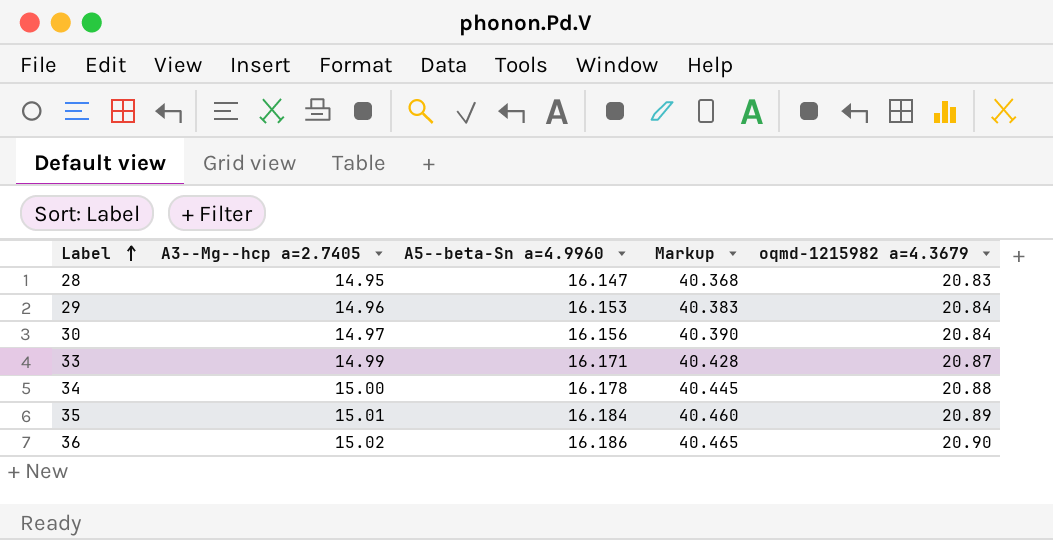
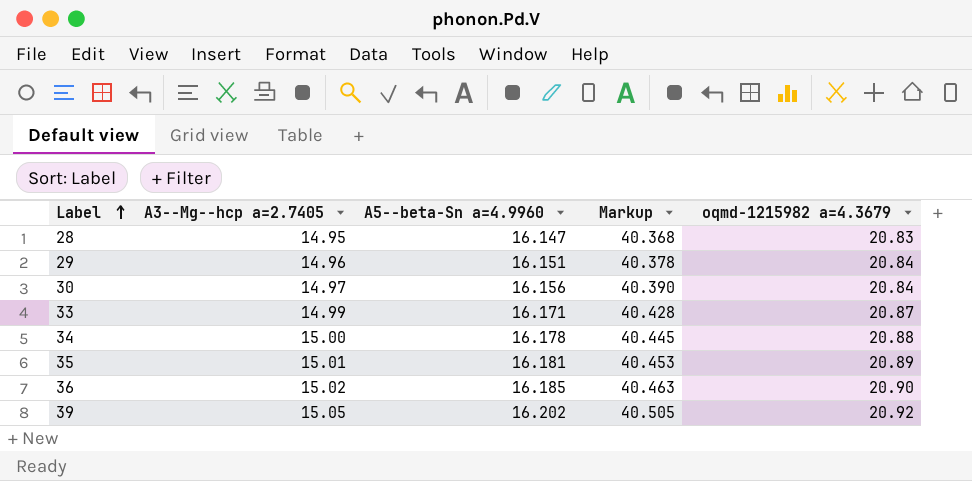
29 | A5--beta-Sn a=4.9960: 16.153 -> 16.151
29 | Markup: 40.383 -> 40.378
35 | A5--beta-Sn a=4.9960: 16.184 -> 16.181
35 | Markup: 40.460 -> 40.453
36 | A5--beta-Sn a=4.9960: 16.186 -> 16.185
36 | Markup: 40.465 -> 40.463
row 39: none -> 15.05 | 16.202 | 40.505 | 20.92

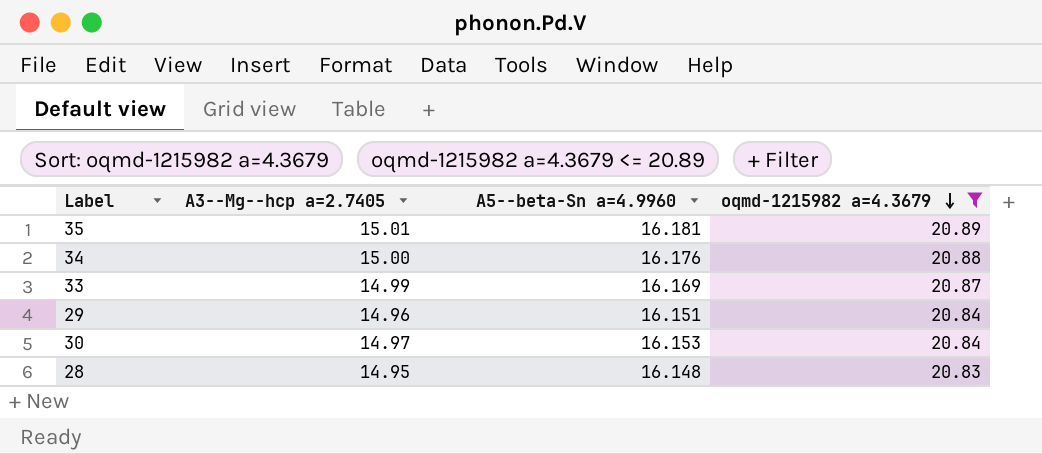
filter: none -> oqmd-1215982 a=4.3679 <= 20.89
row order: Label ascending -> oqmd-1215982 a=4.3679 descending
column Markup | formula: [A5--beta-Sn a=4.9960] * 2.5 -> none
34 | A5--beta-Sn a=4.9960: 16.178 -> 16.176
33 | A5--beta-Sn a=4.9960: 16.171 -> 16.169
30 | A5--beta-Sn a=4.9960: 16.156 -> 16.153
28 | A5--beta-Sn a=4.9960: 16.147 -> 16.148

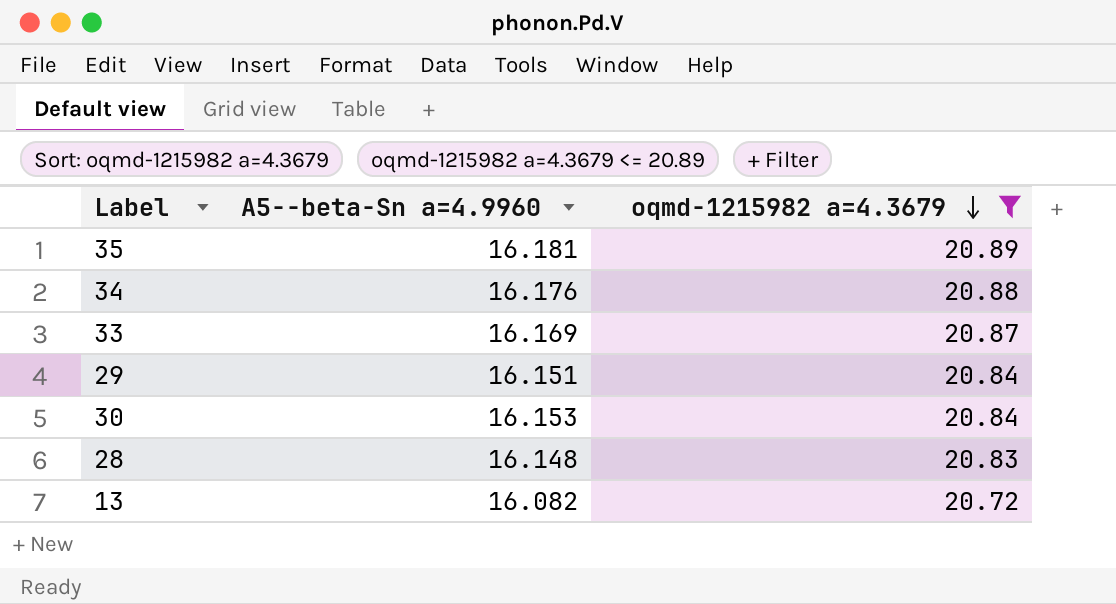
column A3--Mg--hcp a=2.7405 | position: 2 -> none
row 13: none -> 16.082 | 20.72

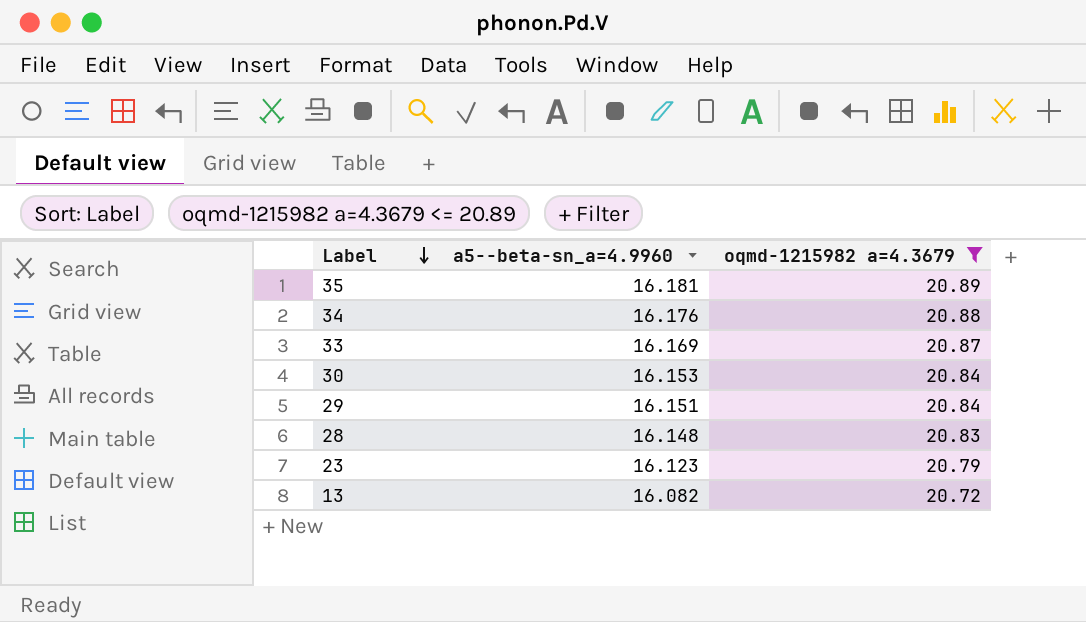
row order: oqmd-1215982 a=4.3679 descending -> Label descending
column name: A5--beta-Sn a=4.9960 -> a5--beta-sn_a=4.9960
row 23: none -> 16.123 | 20.79

